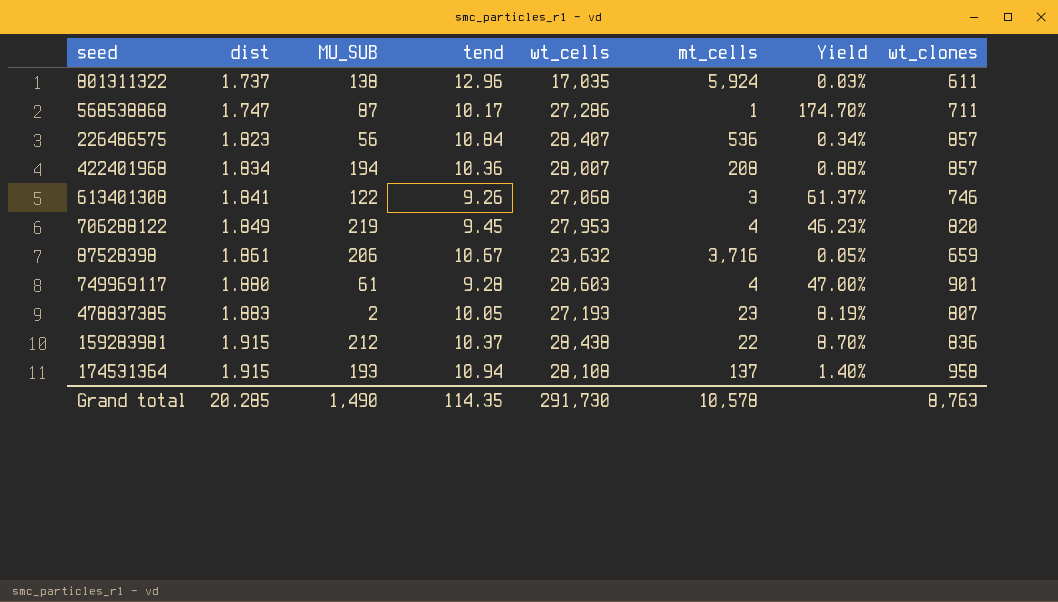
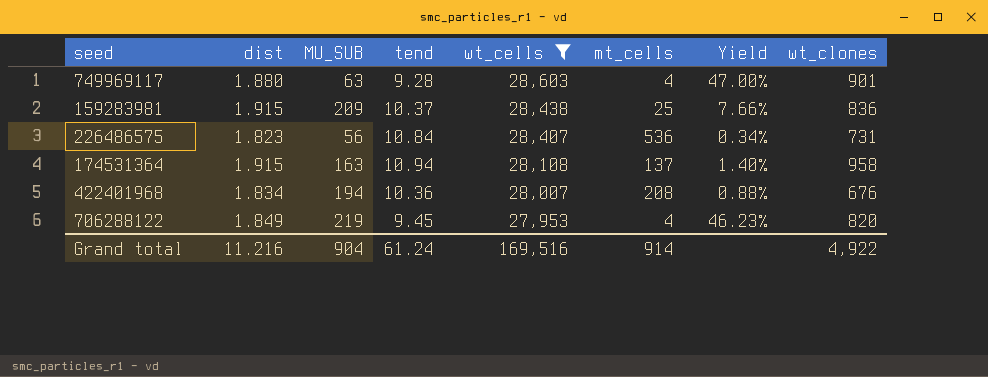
filter: none -> wt_cells >= 27,953
row order: dist ascending -> wt_cells descending
749969117 | MU_SUB: 61 -> 63
159283981 | MU_SUB: 212 -> 209
159283981 | mt_cells: 22 -> 25
159283981 | Yield: 8.70% -> 7.66%
226486575 | wt_clones: 857 -> 731
174531364 | MU_SUB: 193 -> 163
422401968 | wt_clones: 857 -> 676
Grand total | dist: 20.285 -> 11.216
Grand total | MU_SUB: 1,490 -> 904
Grand total | tend: 114.35 -> 61.24
Grand total | wt_cells: 291,730 -> 169,516
Grand total | mt_cells: 10,578 -> 914
Grand total | wt_clones: 8,763 -> 4,922

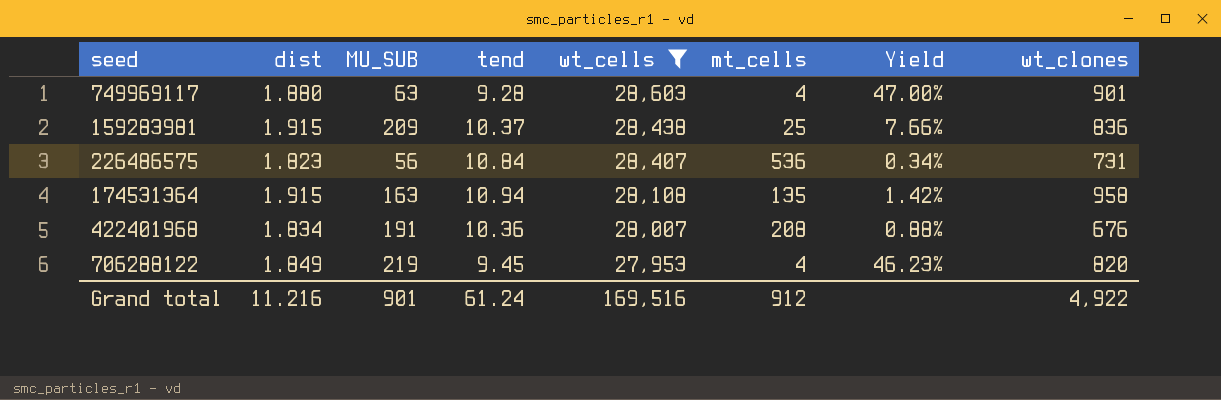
174531364 | mt_cells: 137 -> 135
174531364 | Yield: 1.40% -> 1.42%
422401968 | MU_SUB: 194 -> 191
Grand total | MU_SUB: 904 -> 901
Grand total | mt_cells: 914 -> 912

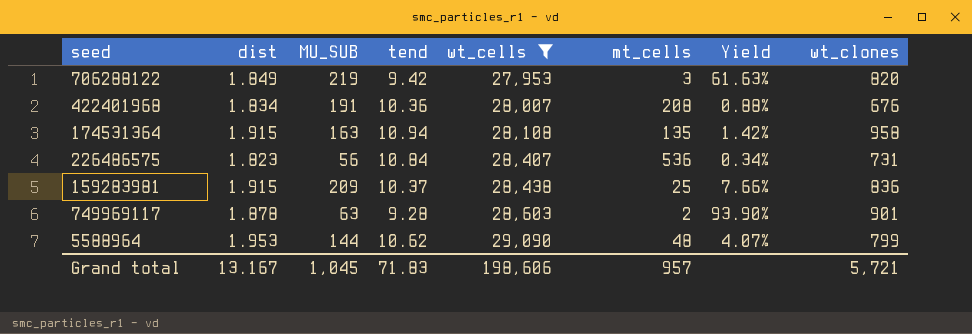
row order: wt_cells descending -> wt_cells ascending
706288122 | tend: 9.45 -> 9.42
706288122 | mt_cells: 4 -> 3
706288122 | Yield: 46.23% -> 61.63%
749969117 | dist: 1.880 -> 1.878
749969117 | mt_cells: 4 -> 2
749969117 | Yield: 47.00% -> 93.90%
row 5588964: none -> 1.953 | 144 | 10.62 | 29,090 | 48 | 4.07% | 799
Grand total | dist: 11.216 -> 13.167
Grand total | MU_SUB: 901 -> 1,045
Grand total | tend: 61.24 -> 71.83
Grand total | wt_cells: 169,516 -> 198,606
Grand total | mt_cells: 912 -> 957
Grand total | wt_clones: 4,922 -> 5,721

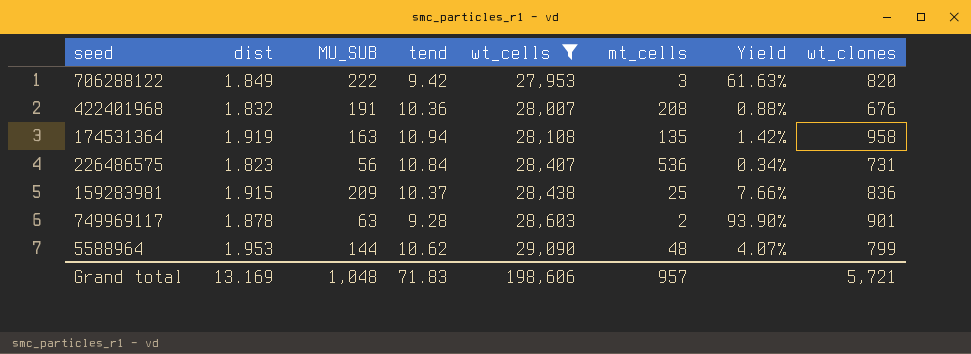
706288122 | MU_SUB: 219 -> 222
422401968 | dist: 1.834 -> 1.832
174531364 | dist: 1.915 -> 1.919
Grand total | dist: 13.167 -> 13.169
Grand total | MU_SUB: 1,045 -> 1,048

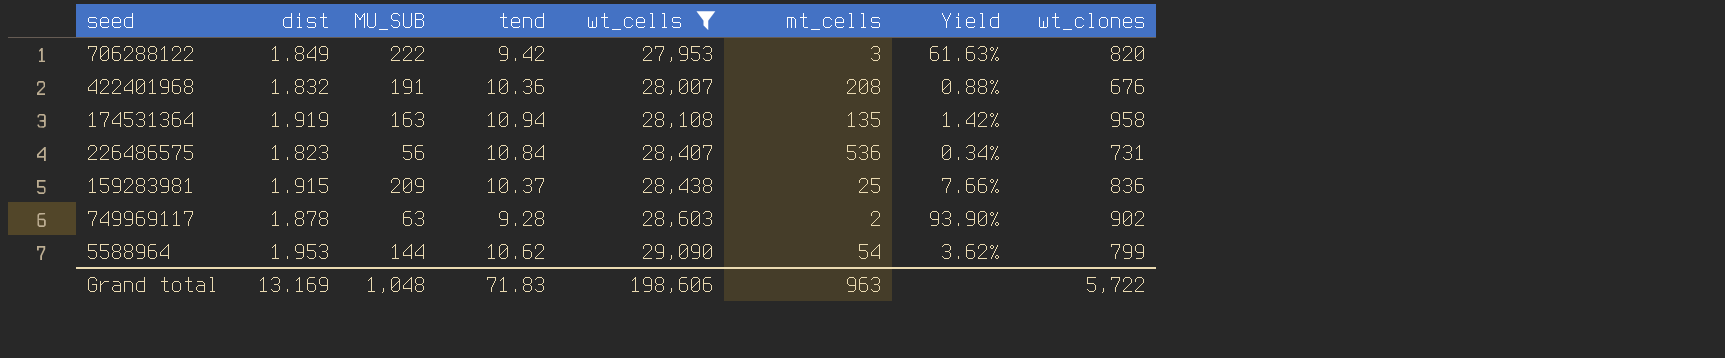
749969117 | wt_clones: 901 -> 902
5588964 | mt_cells: 48 -> 54
5588964 | Yield: 4.07% -> 3.62%
Grand total | mt_cells: 957 -> 963
Grand total | wt_clones: 5,721 -> 5,722

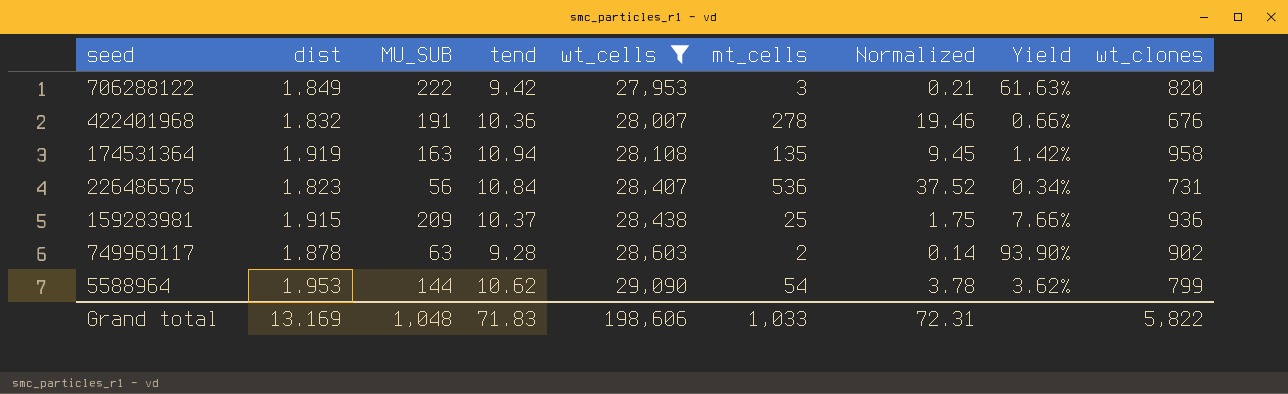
column Normalized | formula: none -> [mt_cells] * 0.07
422401968 | mt_cells: 208 -> 278
422401968 | Yield: 0.88% -> 0.66%
159283981 | wt_clones: 836 -> 936
Grand total | mt_cells: 963 -> 1,033
Grand total | wt_clones: 5,722 -> 5,822

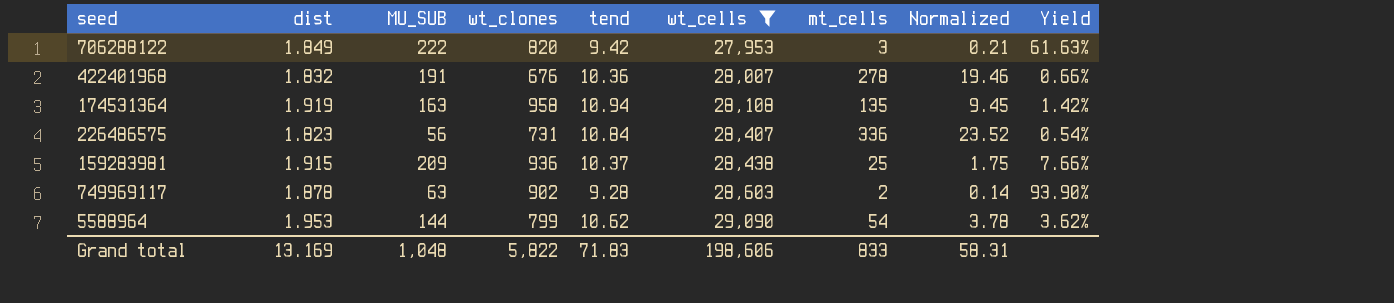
column wt_clones | position: 9 -> 4
226486575 | mt_cells: 536 -> 336
226486575 | Normalized: 37.52 -> 23.52
226486575 | Yield: 0.34% -> 0.54%
Grand total | mt_cells: 1,033 -> 833
Grand total | Normalized: 72.31 -> 58.31

